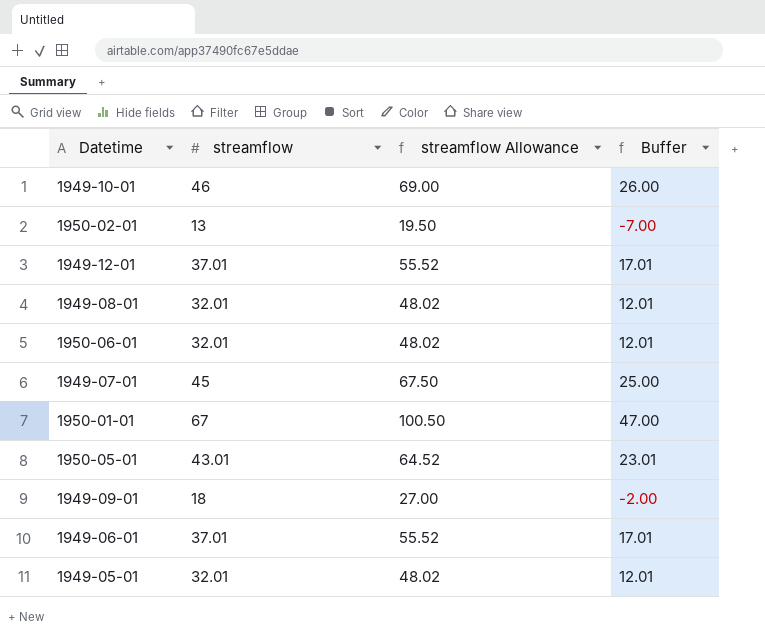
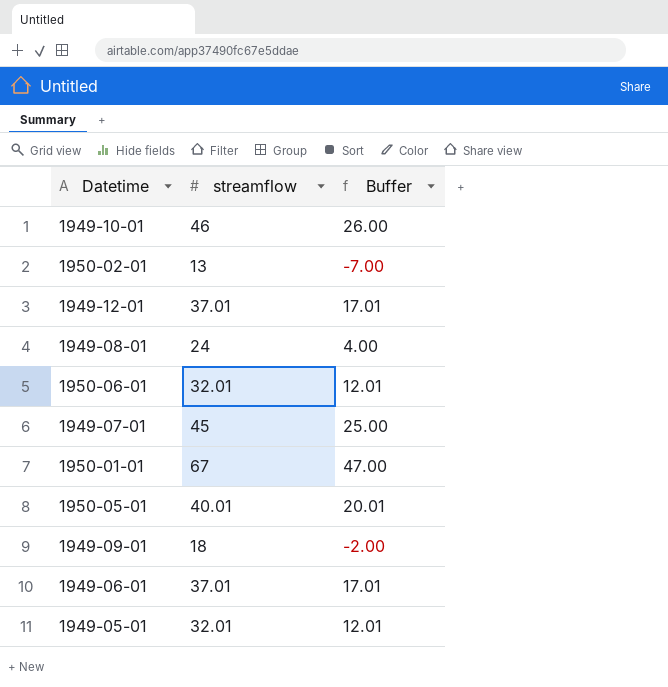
column streamflow Allowance | formula: [streamflow] * 1.5 -> none
1949-08-01 | streamflow: 32.01 -> 24
1949-08-01 | Buffer: 12.01 -> 4.00
1950-05-01 | streamflow: 43.01 -> 40.01
1950-05-01 | Buffer: 23.01 -> 20.01

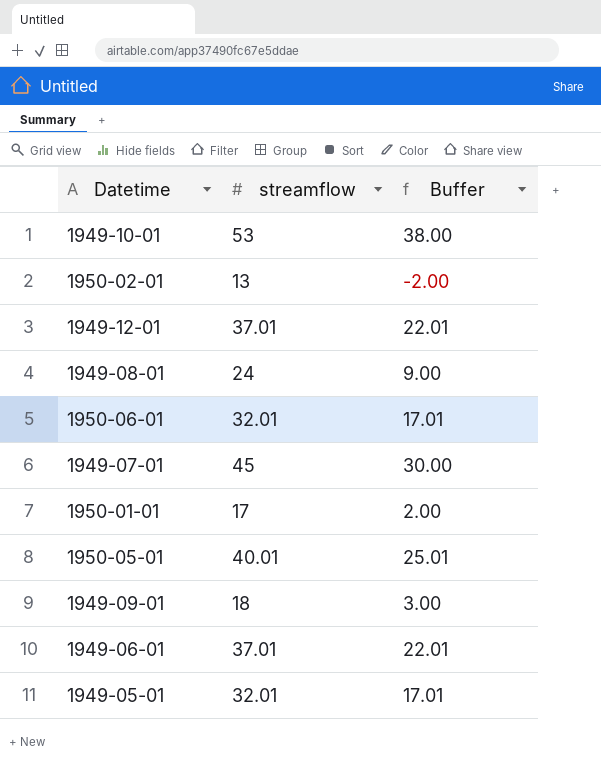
column Buffer | formula: [streamflow] - 20 -> [streamflow] - 15
1949-10-01 | streamflow: 46 -> 53
1950-01-01 | streamflow: 67 -> 17

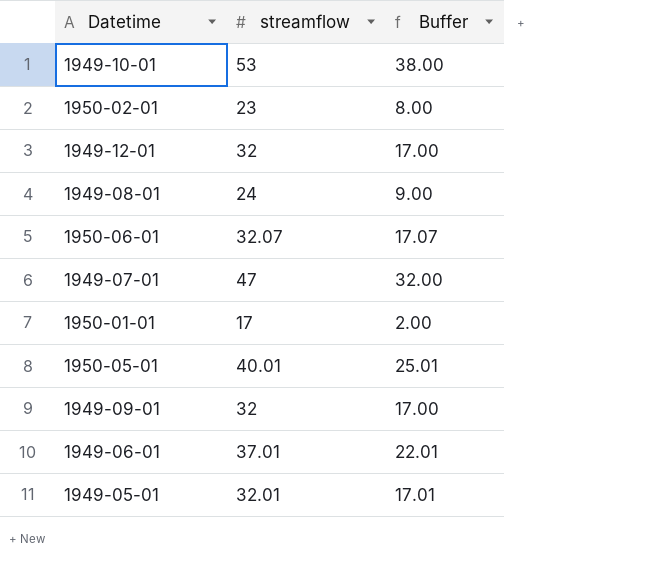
1950-02-01 | streamflow: 13 -> 23
1950-02-01 | Buffer: -2.00 -> 8.00
1949-12-01 | streamflow: 37.01 -> 32
1949-12-01 | Buffer: 22.01 -> 17.00
1950-06-01 | streamflow: 32.01 -> 32.07
1950-06-01 | Buffer: 17.01 -> 17.07
1949-07-01 | streamflow: 45 -> 47
1949-07-01 | Buffer: 30.00 -> 32.00
1949-09-01 | streamflow: 18 -> 32
1949-09-01 | Buffer: 3.00 -> 17.00

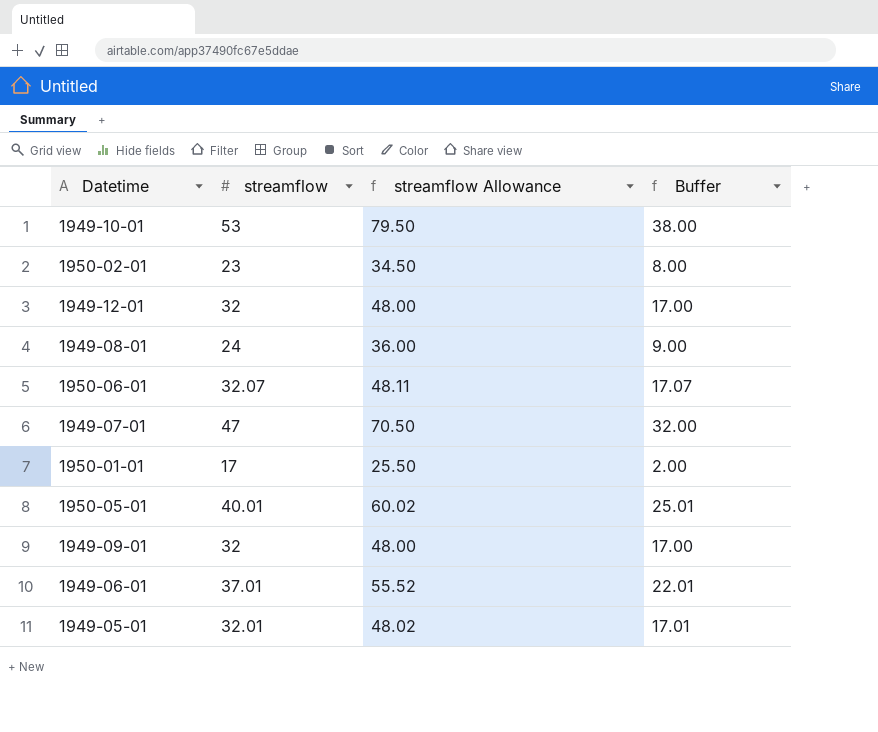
column streamflow Allowance | formula: none -> [streamflow] * 1.5

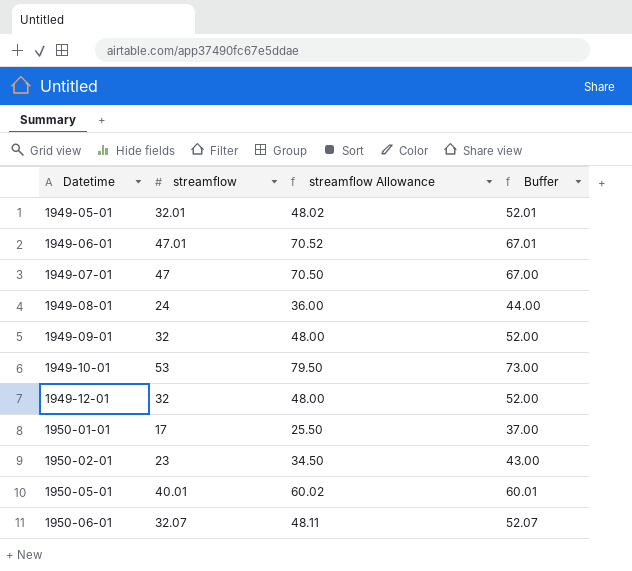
row order: none -> Datetime ascending
column Buffer | formula: [streamflow] - 15 -> [streamflow] + 20
1949-06-01 | streamflow: 37.01 -> 47.01
1949-06-01 | streamflow Allowance: 55.52 -> 70.52

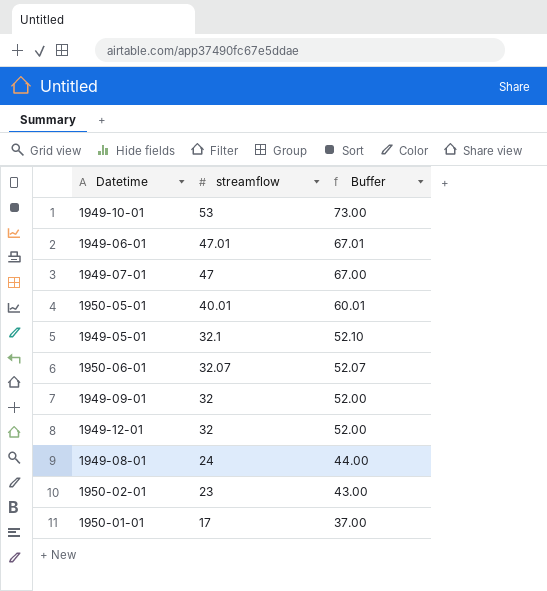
row order: Datetime ascending -> streamflow descending
column streamflow Allowance | formula: [streamflow] * 1.5 -> none
1949-05-01 | streamflow: 32.01 -> 32.1
1949-05-01 | Buffer: 52.01 -> 52.10

